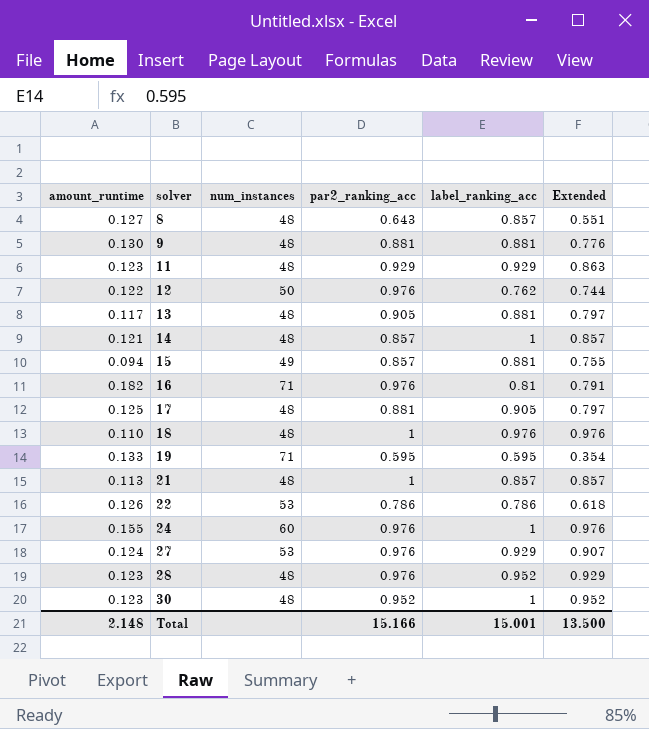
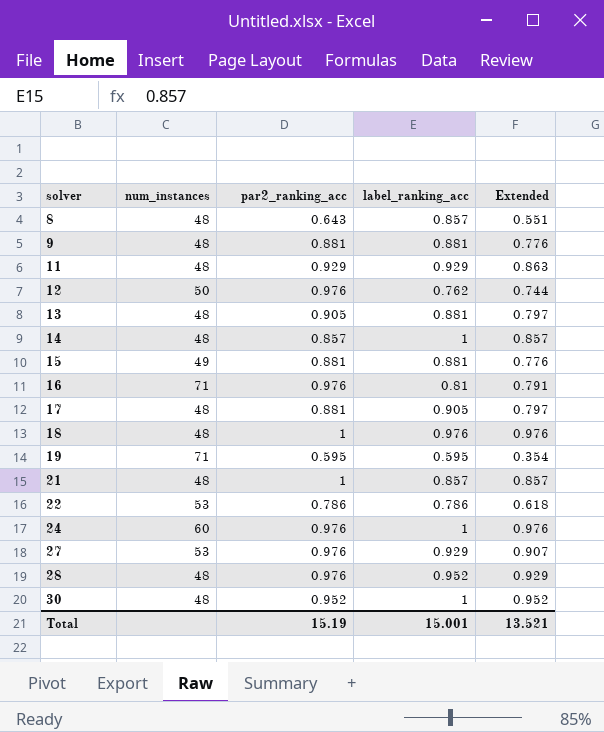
column amount_runtime | position: 1 -> none
15 | par2_ranking_acc: 0.857 -> 0.881
15 | Extended: 0.755 -> 0.776
Total | par2_ranking_acc: 15.166 -> 15.19
Total | Extended: 13.500 -> 13.521

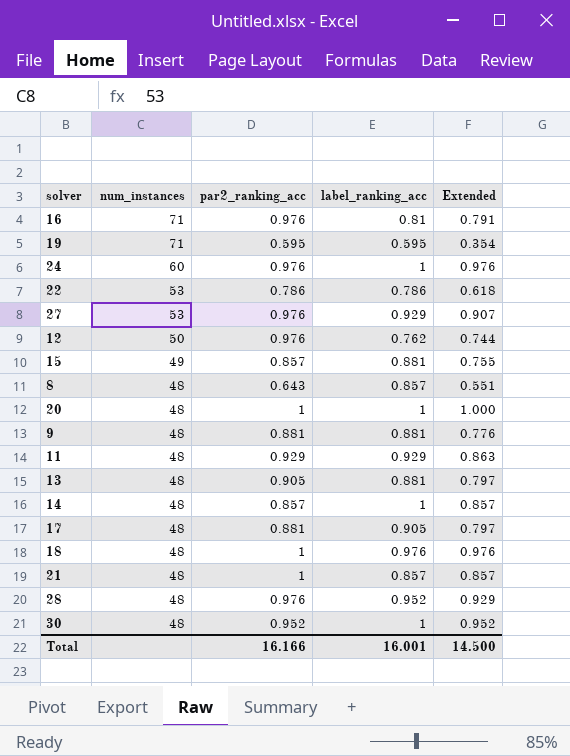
row order: solver ascending -> num_instances descending
15 | par2_ranking_acc: 0.881 -> 0.857
15 | Extended: 0.776 -> 0.755
row 20: none -> 48 | 1 | 1 | 1.000
Total | par2_ranking_acc: 15.19 -> 16.166
Total | label_ranking_acc: 15.001 -> 16.001
Total | Extended: 13.521 -> 14.500

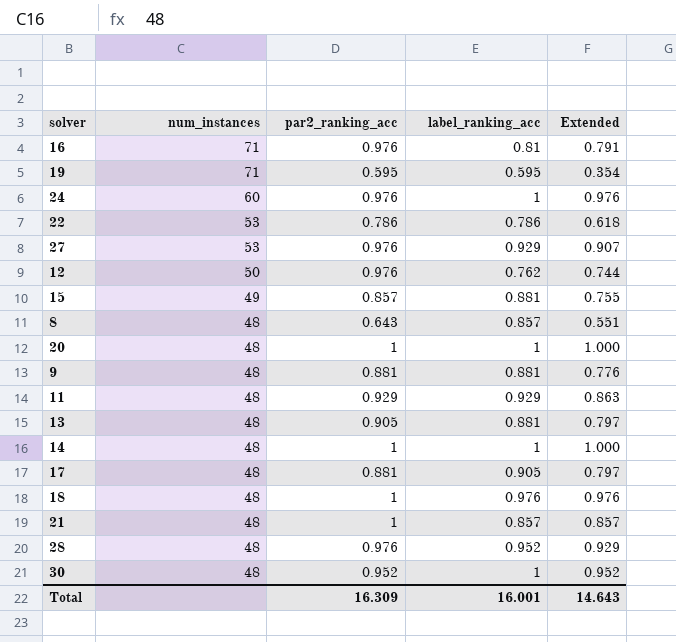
14 | par2_ranking_acc: 0.857 -> 1
14 | Extended: 0.857 -> 1.000
Total | par2_ranking_acc: 16.166 -> 16.309
Total | Extended: 14.500 -> 14.643

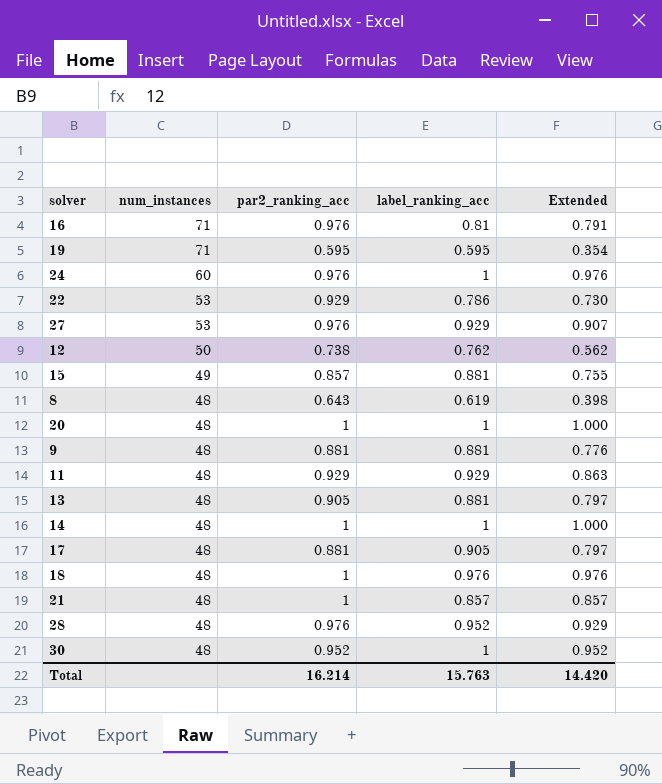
22 | par2_ranking_acc: 0.786 -> 0.929
22 | Extended: 0.618 -> 0.730
12 | par2_ranking_acc: 0.976 -> 0.738
12 | Extended: 0.744 -> 0.562
8 | label_ranking_acc: 0.857 -> 0.619
8 | Extended: 0.551 -> 0.398
Total | par2_ranking_acc: 16.309 -> 16.214
Total | label_ranking_acc: 16.001 -> 15.763
Total | Extended: 14.643 -> 14.420

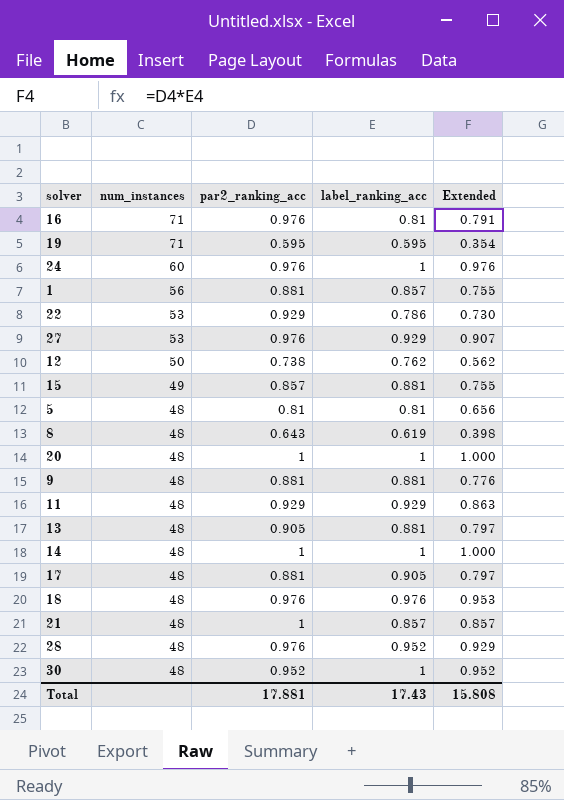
row 1: none -> 56 | 0.881 | 0.857 | 0.755
row 5: none -> 48 | 0.81 | 0.81 | 0.656
18 | par2_ranking_acc: 1 -> 0.976
18 | Extended: 0.976 -> 0.953
Total | par2_ranking_acc: 16.214 -> 17.881
Total | label_ranking_acc: 15.763 -> 17.43
Total | Extended: 14.420 -> 15.808

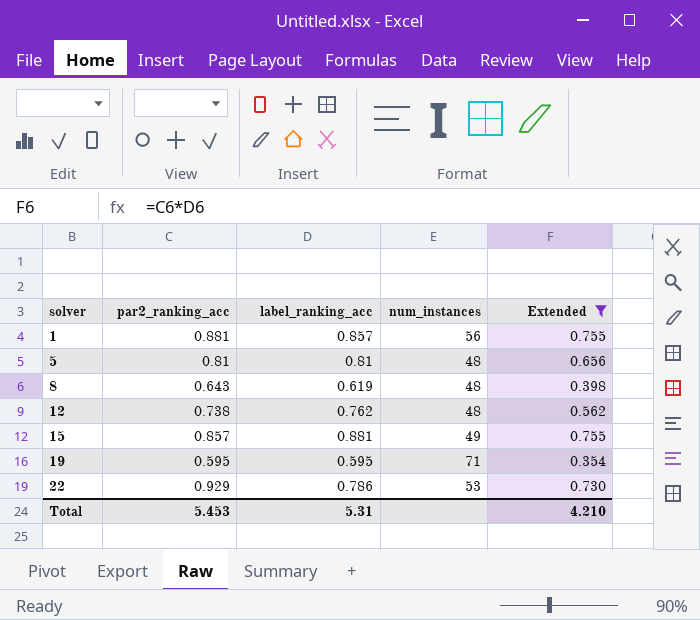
filter: none -> Extended <= 0.755
row order: num_instances descending -> solver ascending
column num_instances | position: 2 -> 4
12 | num_instances: 50 -> 48
Total | par2_ranking_acc: 17.881 -> 5.453
Total | label_ranking_acc: 17.43 -> 5.31
Total | Extended: 15.808 -> 4.210

